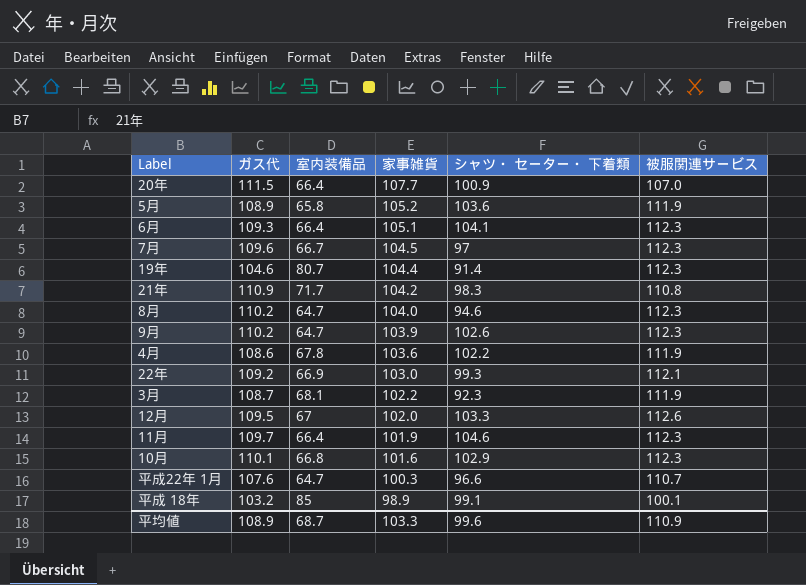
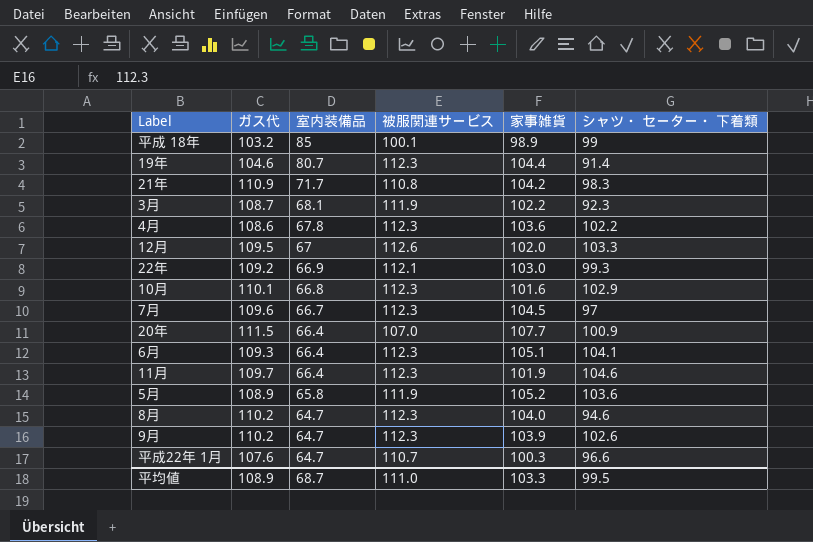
row order: 家事雑貨 descending -> 室内装備品 descending
column 被服関連サービス | position: 6 -> 4
平成 18年 | シャツ・ セーター・ 下着類: 99.1 -> 99
4月 | 被服関連サービス: 111.9 -> 112.3
平均値 | 被服関連サービス: 110.9 -> 111.0
平均値 | シャツ・ セーター・ 下着類: 99.6 -> 99.5

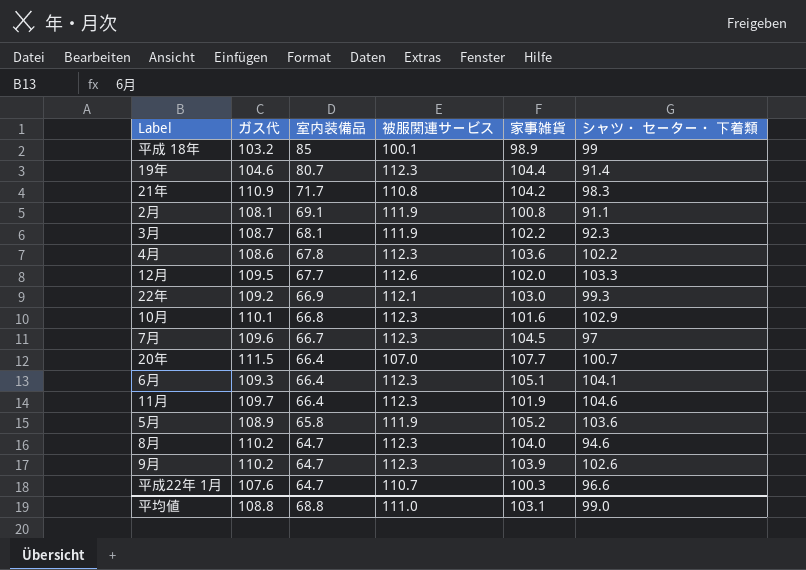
row 2月: none -> 108.1 | 69.1 | 111.9 | 100.8 | 91.1
12月 | 室内装備品: 67 -> 67.7
20年 | シャツ・ セーター・ 下着類: 100.9 -> 100.7
平均値 | ガス代: 108.9 -> 108.8
平均値 | 室内装備品: 68.7 -> 68.8
平均値 | 家事雑貨: 103.3 -> 103.1
平均値 | シャツ・ セーター・ 下着類: 99.5 -> 99.0

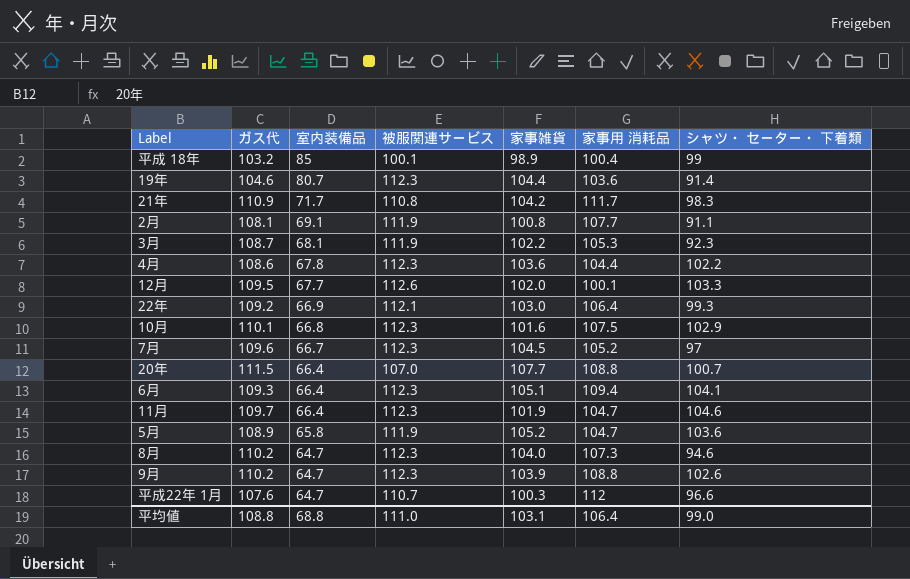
column 家事用 消耗品 | position: none -> 6

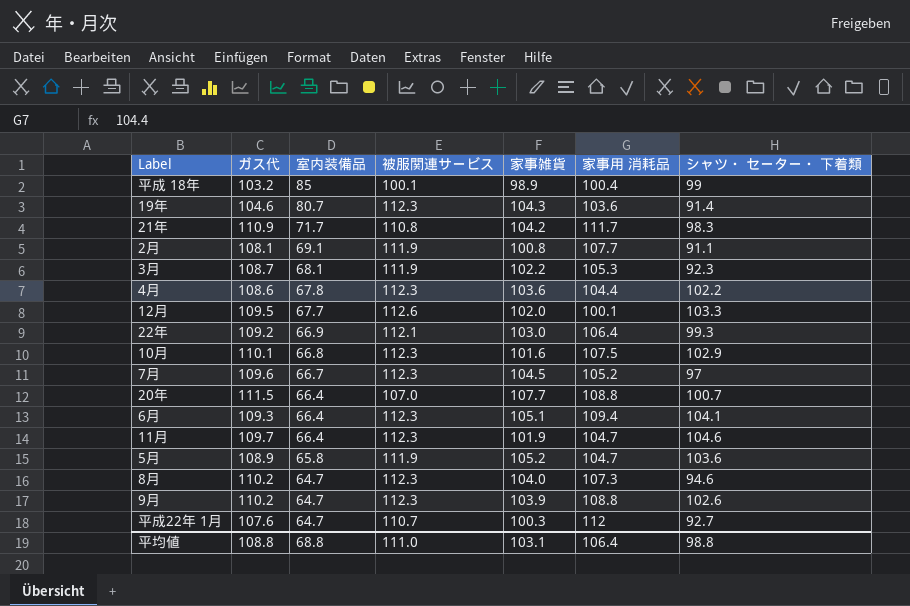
19年 | 家事雑貨: 104.4 -> 104.3
平成22年 1月 | シャツ・ セーター・ 下着類: 96.6 -> 92.7
平均値 | シャツ・ セーター・ 下着類: 99.0 -> 98.8

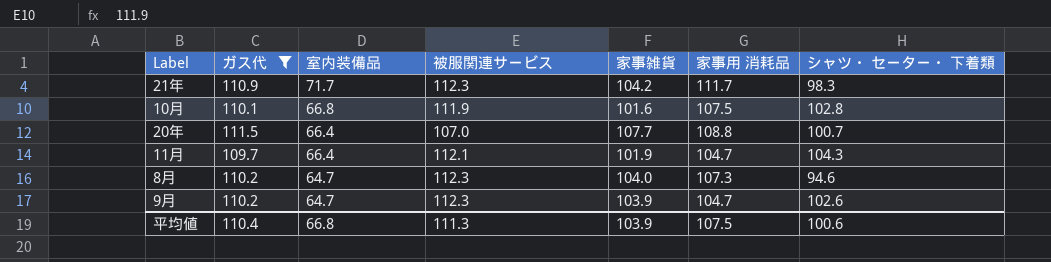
filter: none -> ガス代 >= 109.7
21年 | 被服関連サービス: 110.8 -> 112.3
10月 | 被服関連サービス: 112.3 -> 111.9
10月 | シャツ・ セーター・ 下着類: 102.9 -> 102.8
11月 | 被服関連サービス: 112.3 -> 112.1
11月 | シャツ・ セーター・ 下着類: 104.6 -> 104.3
9月 | 家事用 消耗品: 108.8 -> 104.7
平均値 | ガス代: 108.8 -> 110.4
平均値 | 室内装備品: 68.8 -> 66.8
平均値 | 被服関連サービス: 111.0 -> 111.3
平均値 | 家事雑貨: 103.1 -> 103.9
平均値 | 家事用 消耗品: 106.4 -> 107.5
平均値 | シャツ・ セーター・ 下着類: 98.8 -> 100.6

